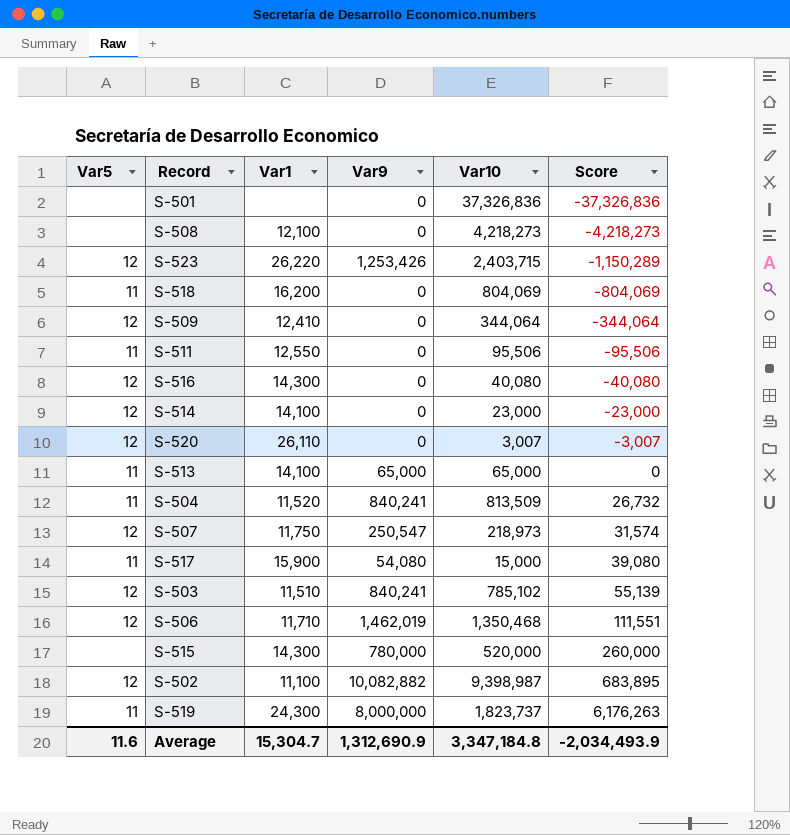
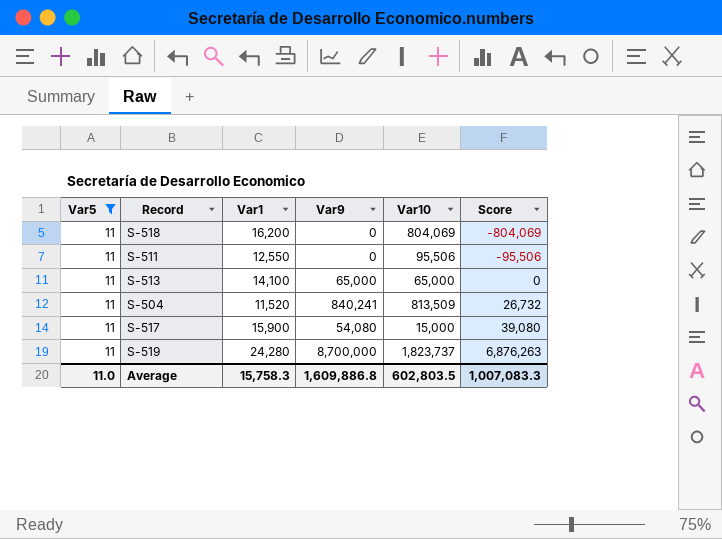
filter: none -> Var5 = 11
S-519 | Var1: 24,300 -> 24,280
S-519 | Var9: 8,000,000 -> 8,700,000
S-519 | Score: 6,176,263 -> 6,876,263
Average | Var5: 11.6 -> 11.0
Average | Var1: 15,304.7 -> 15,758.3
Average | Var9: 1,312,690.9 -> 1,609,886.8
Average | Var10: 3,347,184.8 -> 602,803.5
Average | Score: -2,034,493.9 -> 1,007,083.3

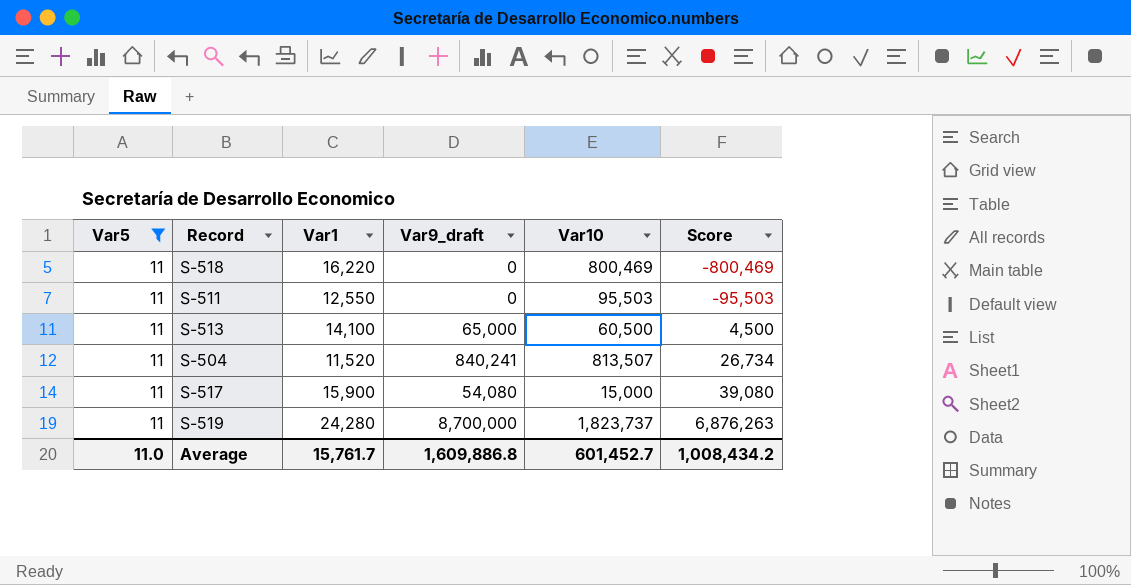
column name: Var9 -> Var9_draft
S-518 | Var1: 16,200 -> 16,220
S-518 | Var10: 804,069 -> 800,469
S-518 | Score: -804,069 -> -800,469
S-511 | Var10: 95,506 -> 95,503
S-511 | Score: -95,506 -> -95,503
S-513 | Var10: 65,000 -> 60,500
S-513 | Score: 0 -> 4,500
S-504 | Var10: 813,509 -> 813,507
S-504 | Score: 26,732 -> 26,734
Average | Var1: 15,758.3 -> 15,761.7
Average | Var10: 602,803.5 -> 601,452.7
Average | Score: 1,007,083.3 -> 1,008,434.2

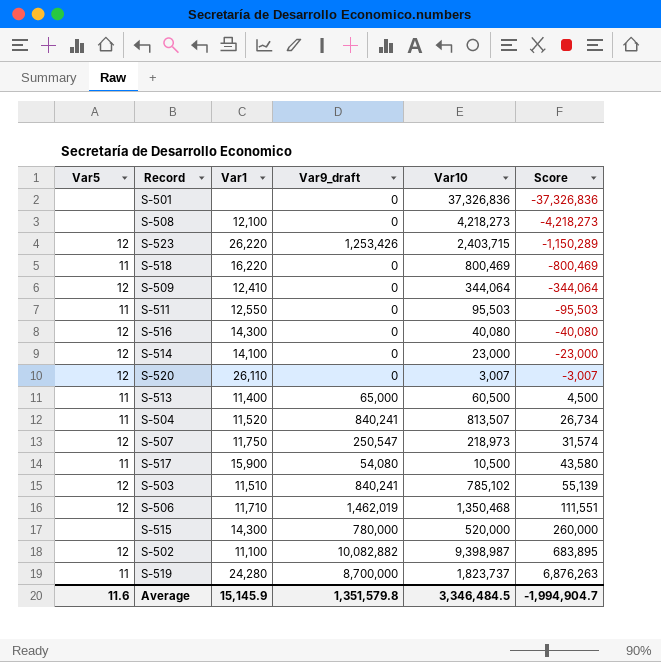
filter: Var5 = 11 -> none
S-513 | Var1: 14,100 -> 11,400
S-517 | Var10: 15,000 -> 10,500
S-517 | Score: 39,080 -> 43,580
Average | Var5: 11.0 -> 11.6
Average | Var1: 15,761.7 -> 15,145.9
Average | Var9_draft: 1,609,886.8 -> 1,351,579.8
Average | Var10: 601,452.7 -> 3,346,484.5
Average | Score: 1,008,434.2 -> -1,994,904.7

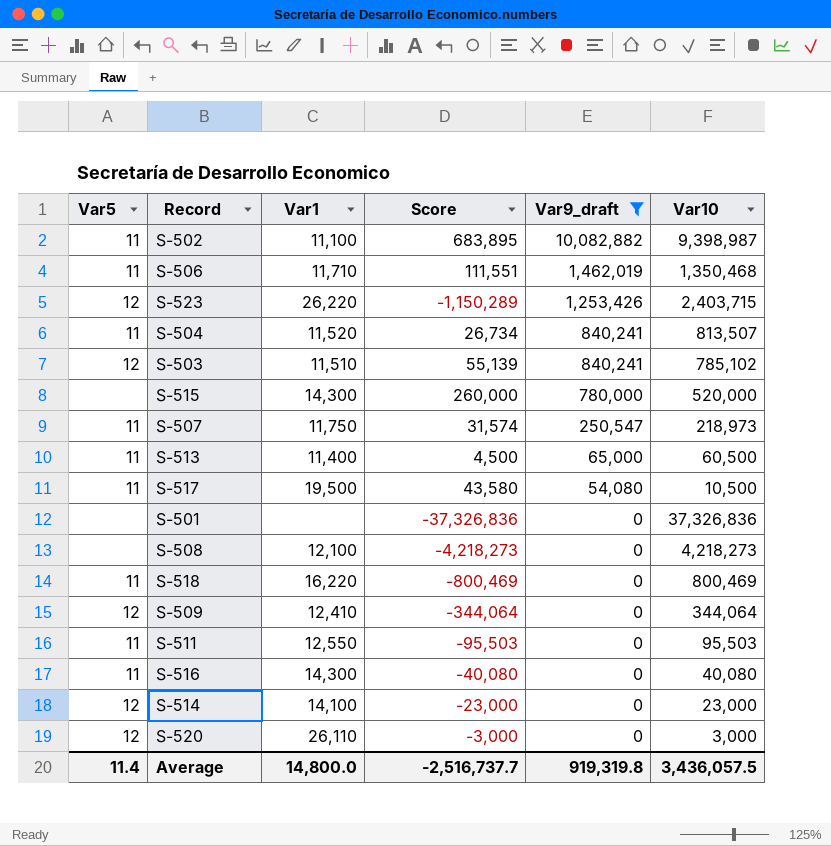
filter: none -> Var9_draft != 8,700,000
row order: Score ascending -> Var9_draft descending
column Score | position: 6 -> 4
S-502 | Var5: 12 -> 11
S-506 | Var5: 12 -> 11
S-507 | Var5: 12 -> 11
S-517 | Var1: 15,900 -> 19,500
S-516 | Var5: 12 -> 11
S-520 | Score: -3,007 -> -3,000
S-520 | Var10: 3,007 -> 3,000
Average | Var5: 11.6 -> 11.4
Average | Var1: 15,145.9 -> 14,800.0
Average | Score: -1,994,904.7 -> -2,516,737.7
Average | Var9_draft: 1,351,579.8 -> 919,319.8
Average | Var10: 3,346,484.5 -> 3,436,057.5

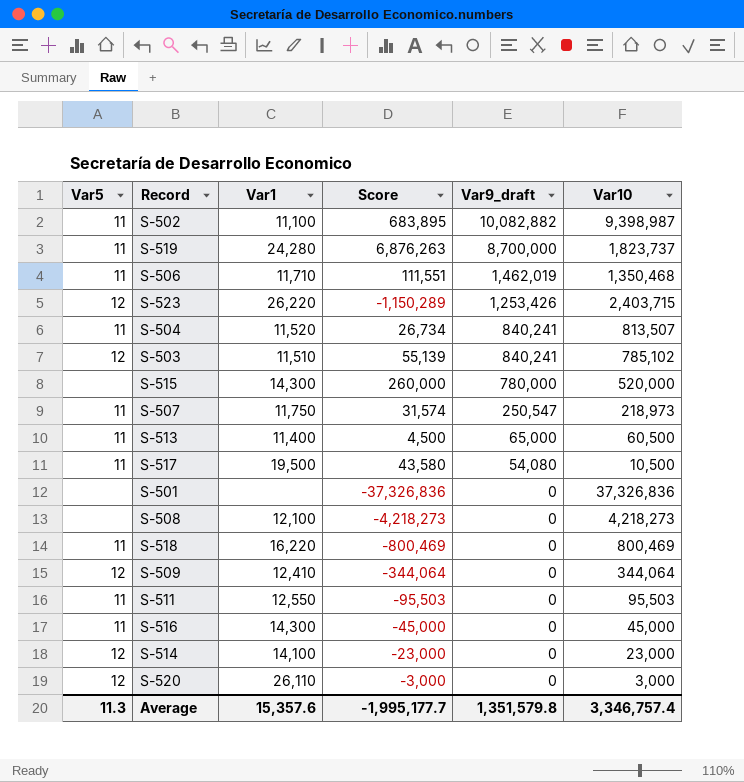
filter: Var9_draft != 8,700,000 -> none
S-516 | Score: -40,080 -> -45,000
S-516 | Var10: 40,080 -> 45,000
Average | Var5: 11.4 -> 11.3
Average | Var1: 14,800.0 -> 15,357.6
Average | Score: -2,516,737.7 -> -1,995,177.7
Average | Var9_draft: 919,319.8 -> 1,351,579.8
Average | Var10: 3,436,057.5 -> 3,346,757.4

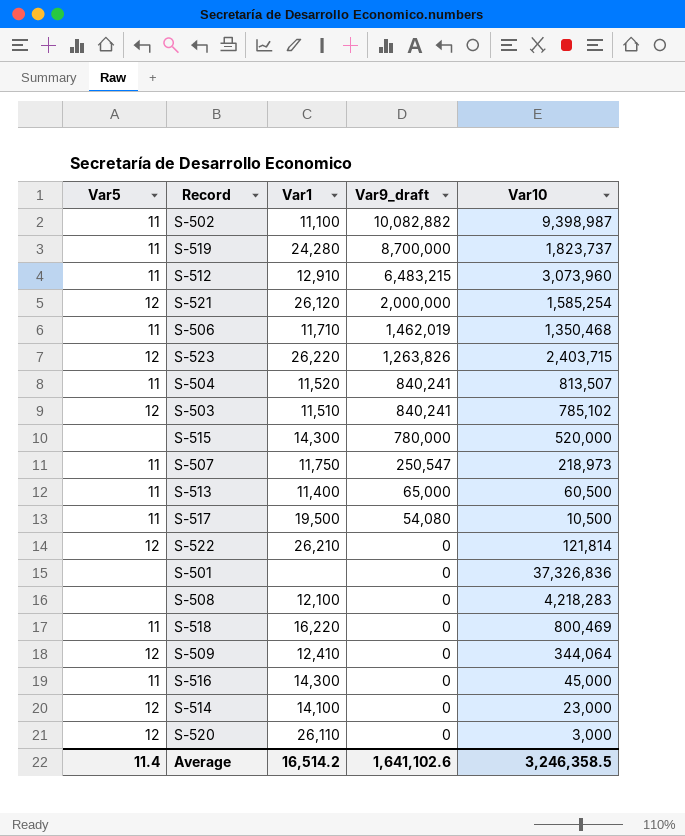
column Score | formula: [Var9_draft] - [Var10] -> none
row S-511: 11 | 12,550 | -95,503 | 0 | 95,503 -> none
row S-512: none -> 11 | 12,910 | 6,483,215 | 3,073,960
row S-521: none -> 12 | 26,120 | 2,000,000 | 1,585,254
S-523 | Var9_draft: 1,253,426 -> 1,263,826
row S-522: none -> 12 | 26,210 | 0 | 121,814
S-508 | Var10: 4,218,273 -> 4,218,283
Average | Var5: 11.3 -> 11.4
Average | Var1: 15,357.6 -> 16,514.2
Average | Var9_draft: 1,351,579.8 -> 1,641,102.6
Average | Var10: 3,346,757.4 -> 3,246,358.5

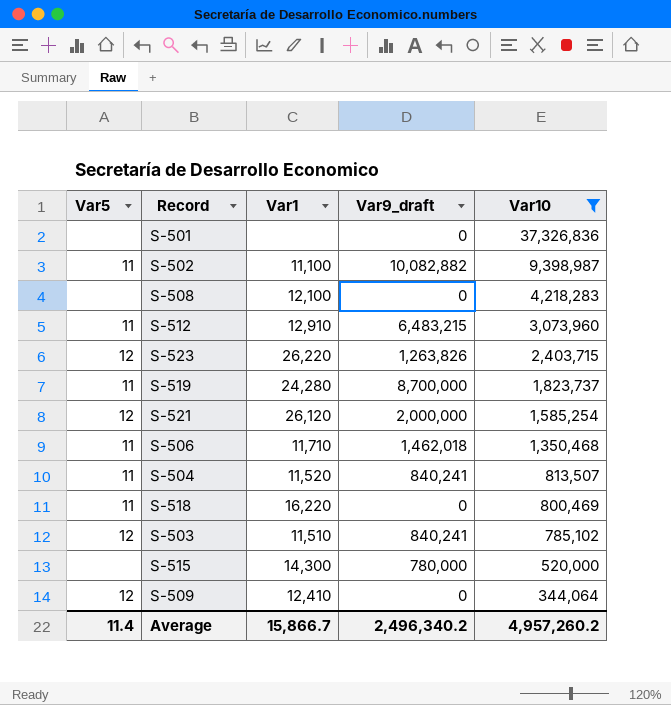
filter: none -> Var10 >= 344,064
row order: Var9_draft descending -> Var10 descending
S-506 | Var9_draft: 1,462,019 -> 1,462,018
Average | Var1: 16,514.2 -> 15,866.7
Average | Var9_draft: 1,641,102.6 -> 2,496,340.2
Average | Var10: 3,246,358.5 -> 4,957,260.2

